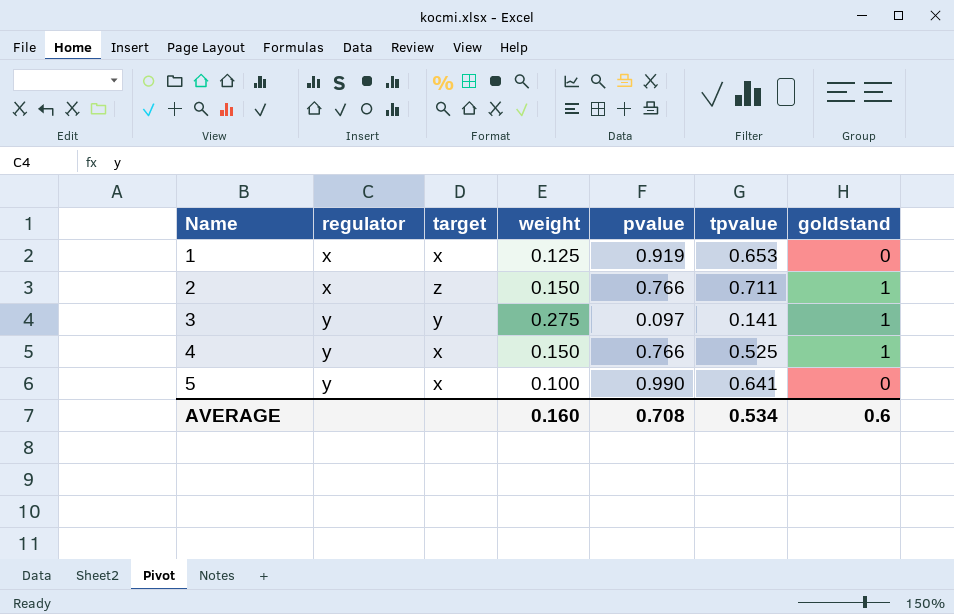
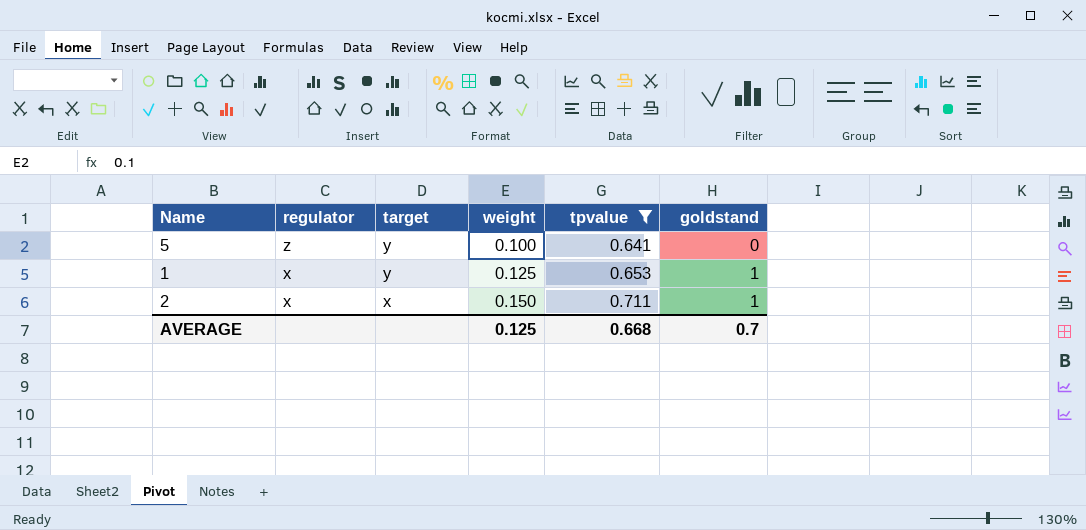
filter: none -> tpvalue >= 0.641
row order: Name ascending -> regulator descending
column pvalue | position: 5 -> none
5 | regulator: y -> z
5 | target: x -> y
1 | target: x -> y
1 | goldstand: 0 -> 1
2 | target: z -> x
AVERAGE | weight: 0.160 -> 0.125
AVERAGE | tpvalue: 0.534 -> 0.668
AVERAGE | goldstand: 0.6 -> 0.7

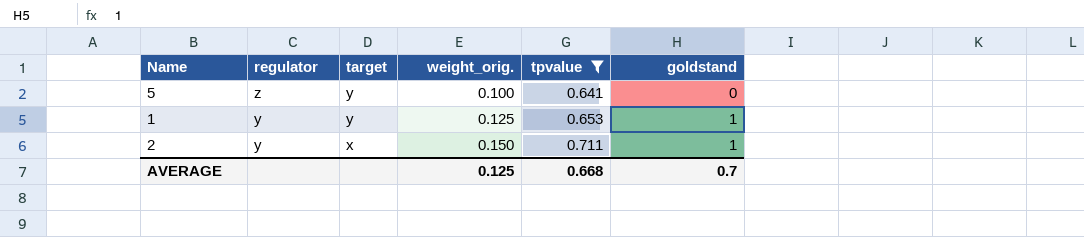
column name: weight -> weight_orig.
1 | regulator: x -> y
2 | regulator: x -> y

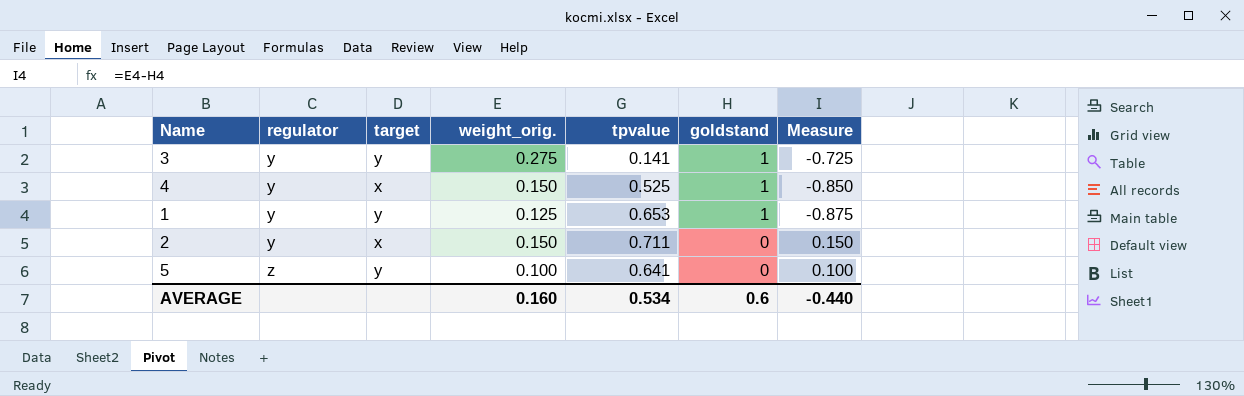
filter: tpvalue >= 0.641 -> none
row order: regulator descending -> regulator ascending
column Measure | formula: none -> [weight_orig.] - [goldstand]
2 | goldstand: 1 -> 0
AVERAGE | weight_orig.: 0.125 -> 0.160
AVERAGE | tpvalue: 0.668 -> 0.534
AVERAGE | goldstand: 0.7 -> 0.6

